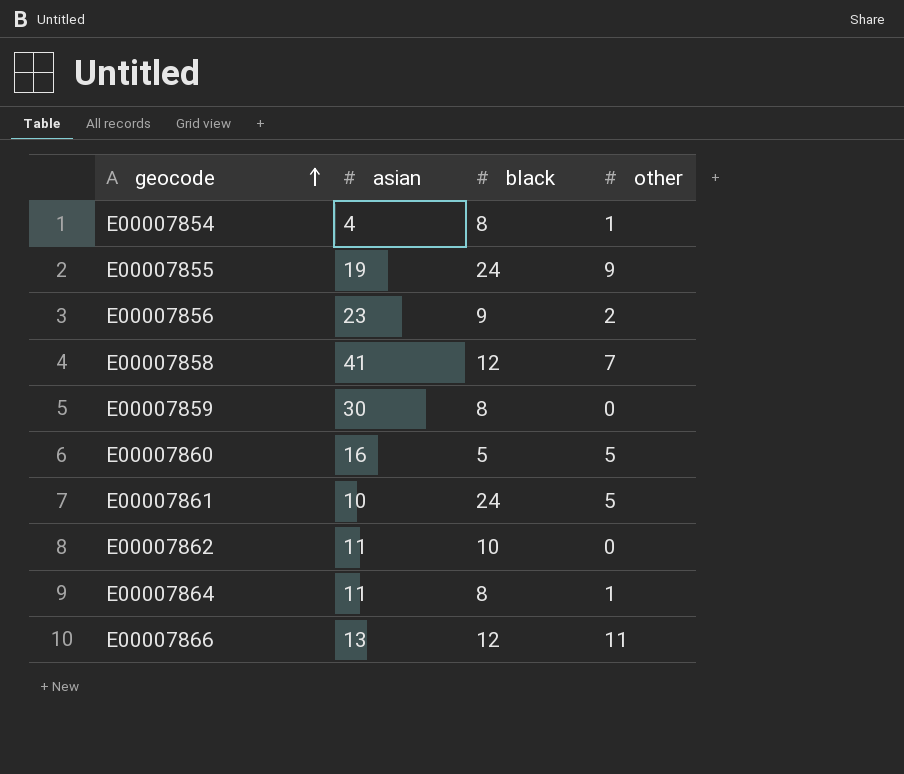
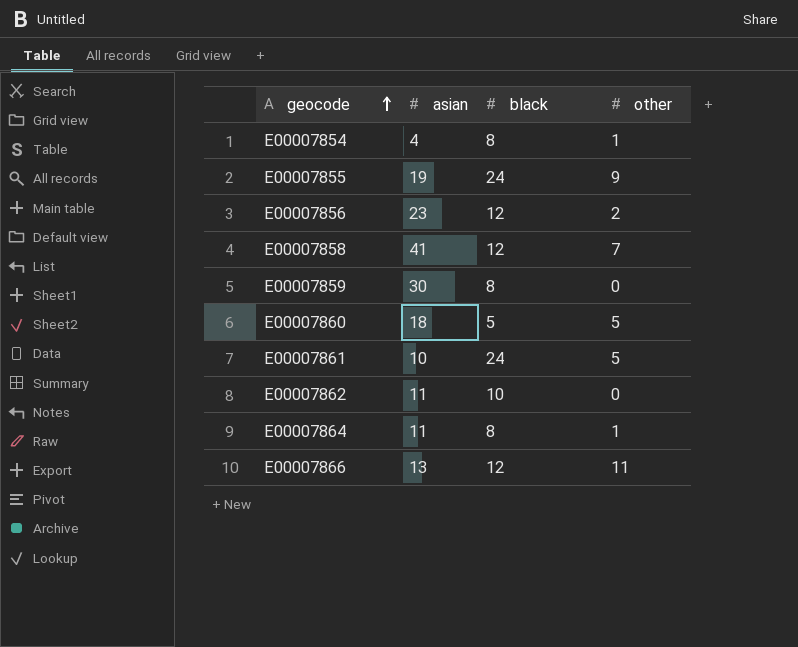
E00007856 | black: 9 -> 12
E00007860 | asian: 16 -> 18

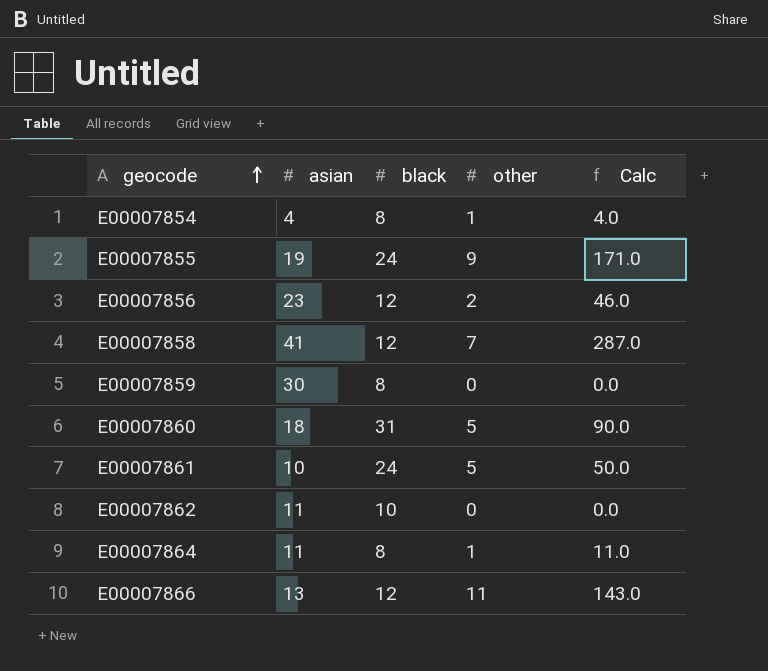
column Calc | formula: none -> [asian] * [other]
E00007860 | black: 5 -> 31

